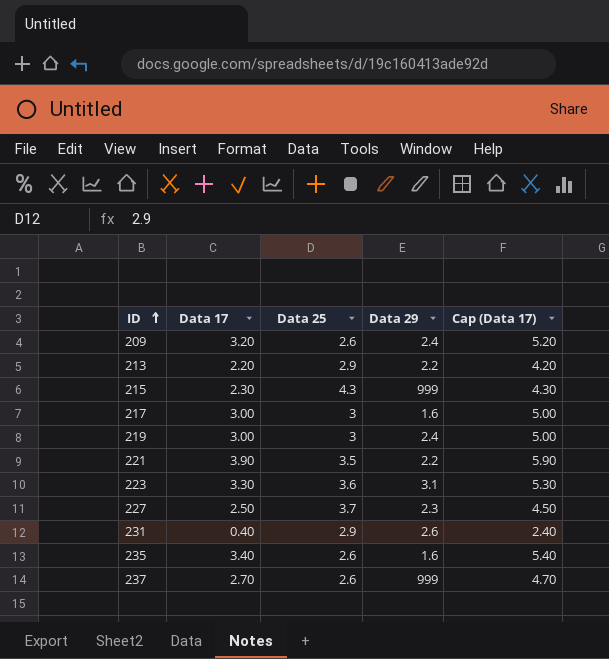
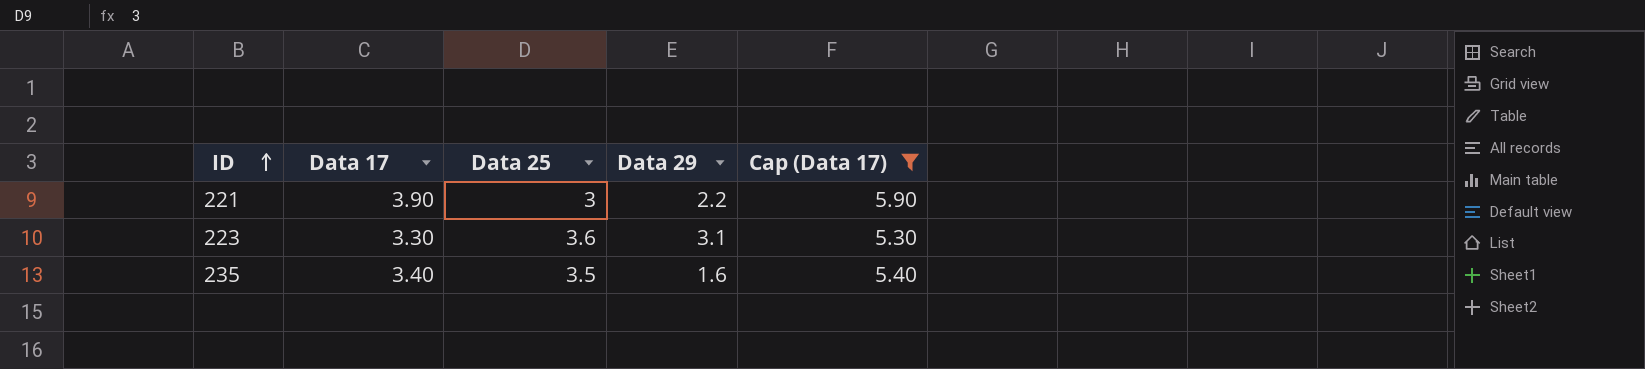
filter: none -> Cap (Data 17) >= 5.30
221 | Data 25: 3.5 -> 3
235 | Data 25: 2.6 -> 3.5

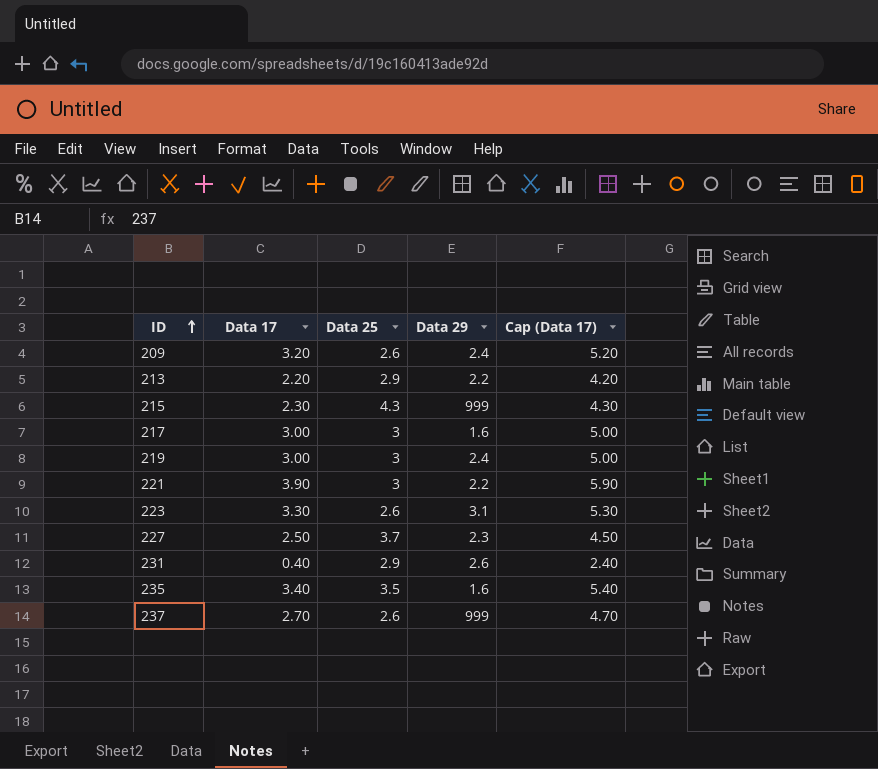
filter: Cap (Data 17) >= 5.30 -> none
223 | Data 25: 3.6 -> 2.6

